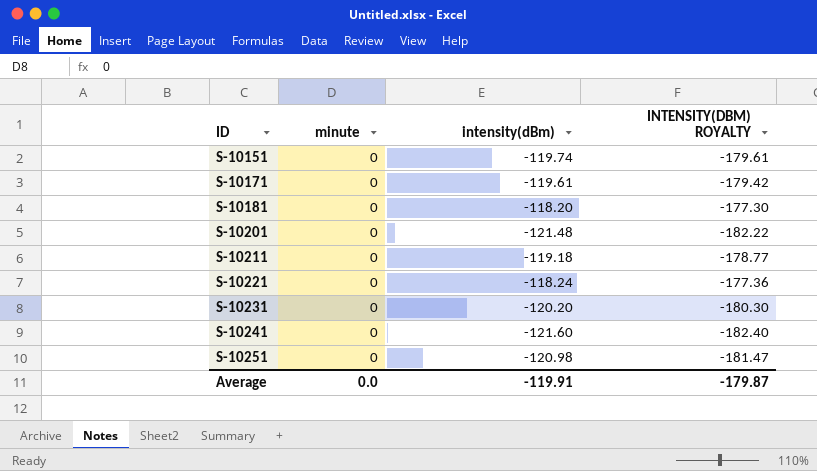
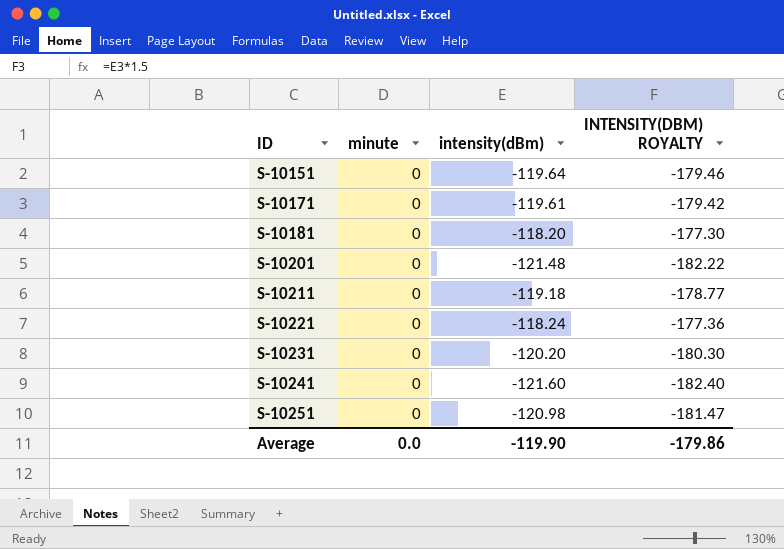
S-10151 | intensity(dBm): -119.74 -> -119.64
S-10151 | INTENSITY(DBM) ROYALTY: -179.61 -> -179.46
Average | intensity(dBm): -119.91 -> -119.90
Average | INTENSITY(DBM) ROYALTY: -179.87 -> -179.86

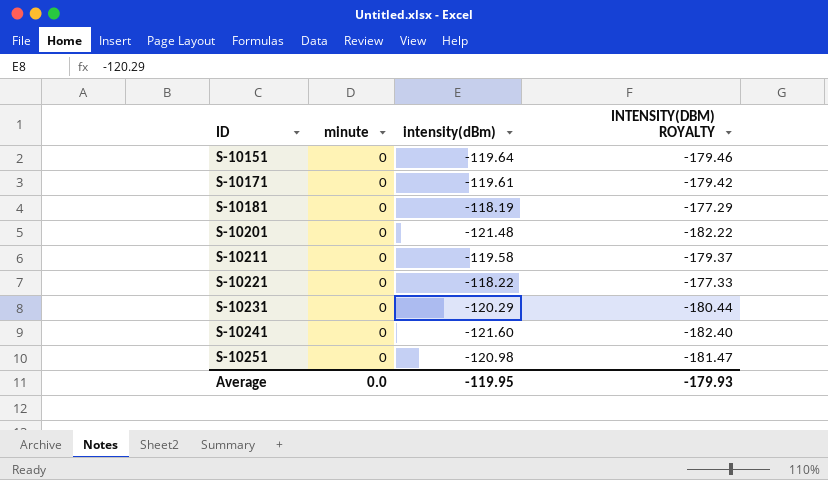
S-10181 | intensity(dBm): -118.20 -> -118.19
S-10181 | INTENSITY(DBM) ROYALTY: -177.30 -> -177.29
S-10211 | intensity(dBm): -119.18 -> -119.58
S-10211 | INTENSITY(DBM) ROYALTY: -178.77 -> -179.37
S-10221 | intensity(dBm): -118.24 -> -118.22
S-10221 | INTENSITY(DBM) ROYALTY: -177.36 -> -177.33
S-10231 | intensity(dBm): -120.20 -> -120.29
S-10231 | INTENSITY(DBM) ROYALTY: -180.30 -> -180.44
Average | intensity(dBm): -119.90 -> -119.95
Average | INTENSITY(DBM) ROYALTY: -179.86 -> -179.93

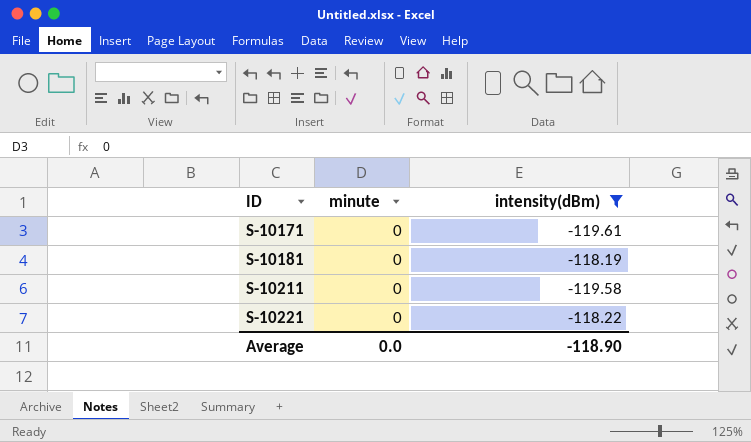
filter: none -> intensity(dBm) >= -119.61
column INTENSITY(DBM) ROYALTY | formula: [intensity(dBm)] * 1.5 -> none
Average | intensity(dBm): -119.95 -> -118.90

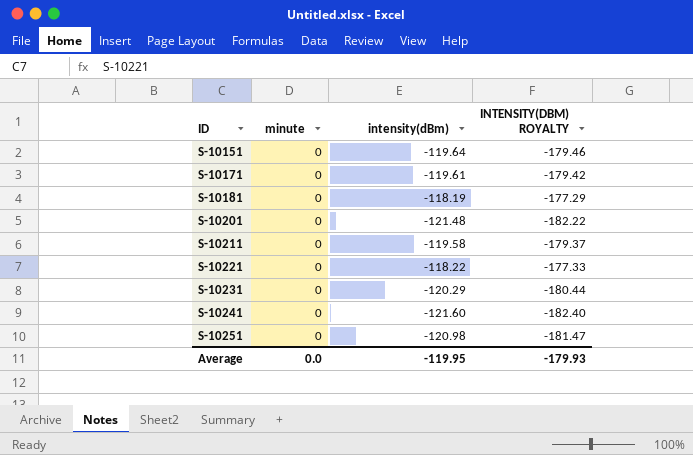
filter: intensity(dBm) >= -119.61 -> none
column INTENSITY(DBM) ROYALTY | formula: none -> [intensity(dBm)] * 1.5
Average | intensity(dBm): -118.90 -> -119.95

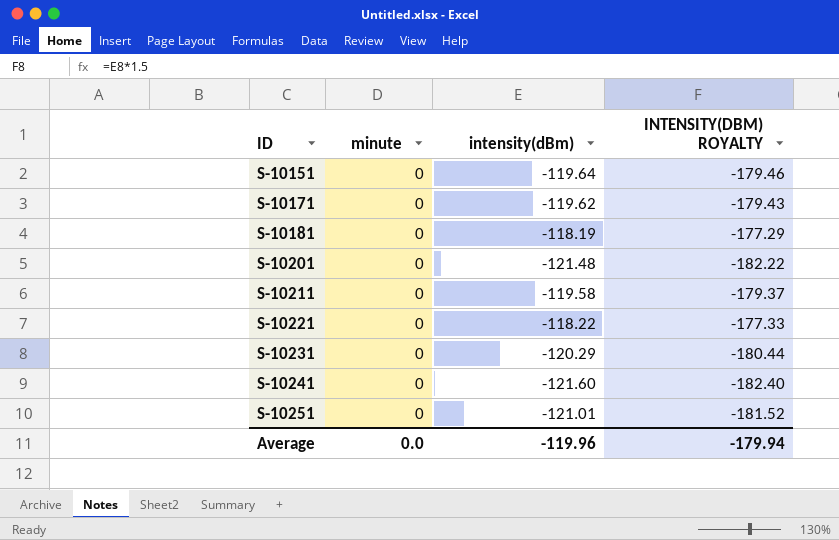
S-10171 | intensity(dBm): -119.61 -> -119.62
S-10171 | INTENSITY(DBM) ROYALTY: -179.42 -> -179.43
S-10251 | intensity(dBm): -120.98 -> -121.01
S-10251 | INTENSITY(DBM) ROYALTY: -181.47 -> -181.52
Average | intensity(dBm): -119.95 -> -119.96
Average | INTENSITY(DBM) ROYALTY: -179.93 -> -179.94

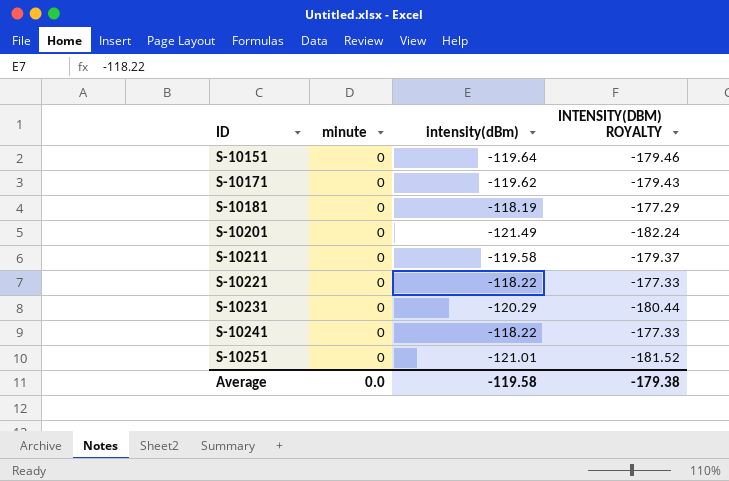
S-10201 | intensity(dBm): -121.48 -> -121.49
S-10201 | INTENSITY(DBM) ROYALTY: -182.22 -> -182.24
S-10241 | intensity(dBm): -121.60 -> -118.22
S-10241 | INTENSITY(DBM) ROYALTY: -182.40 -> -177.33
Average | intensity(dBm): -119.96 -> -119.58
Average | INTENSITY(DBM) ROYALTY: -179.94 -> -179.38

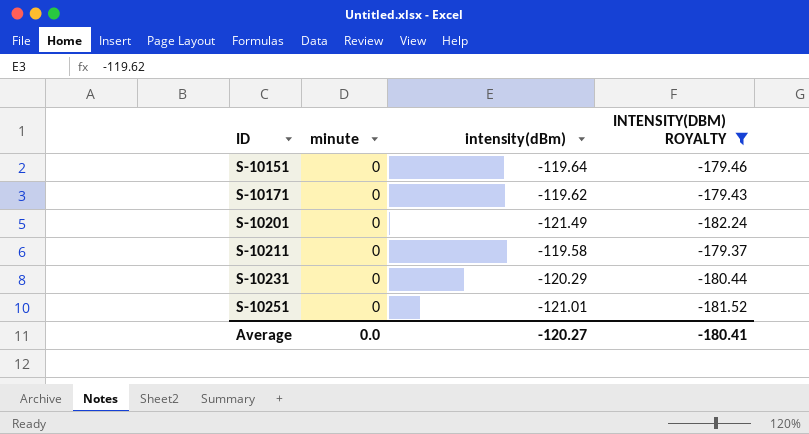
filter: none -> INTENSITY(DBM) ROYALTY <= -179.37
Average | intensity(dBm): -119.58 -> -120.27
Average | INTENSITY(DBM) ROYALTY: -179.38 -> -180.41

